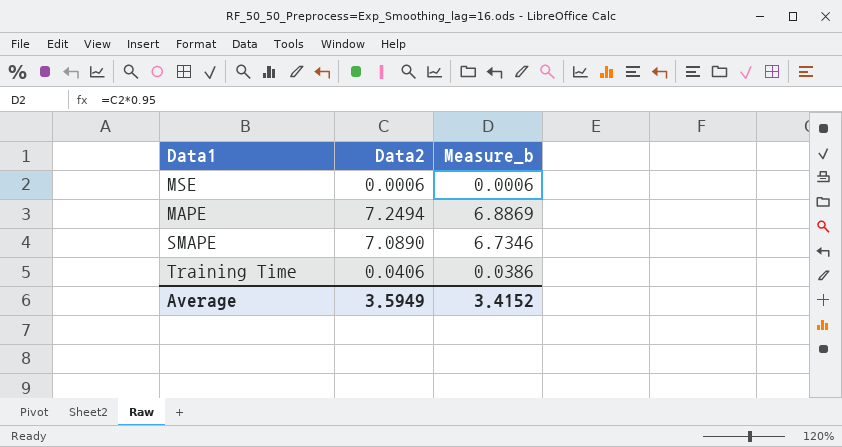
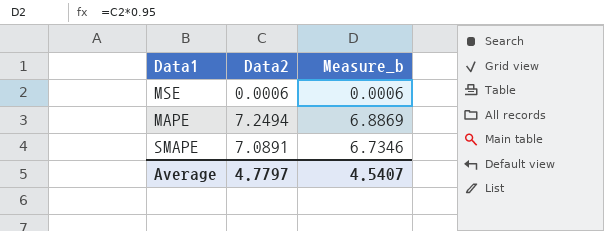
row Training Time: 0.0406 | 0.0386 -> none
SMAPE | Data2: 7.0890 -> 7.0891
Average | Data2: 3.5949 -> 4.7797
Average | Measure_b: 3.4152 -> 4.5407

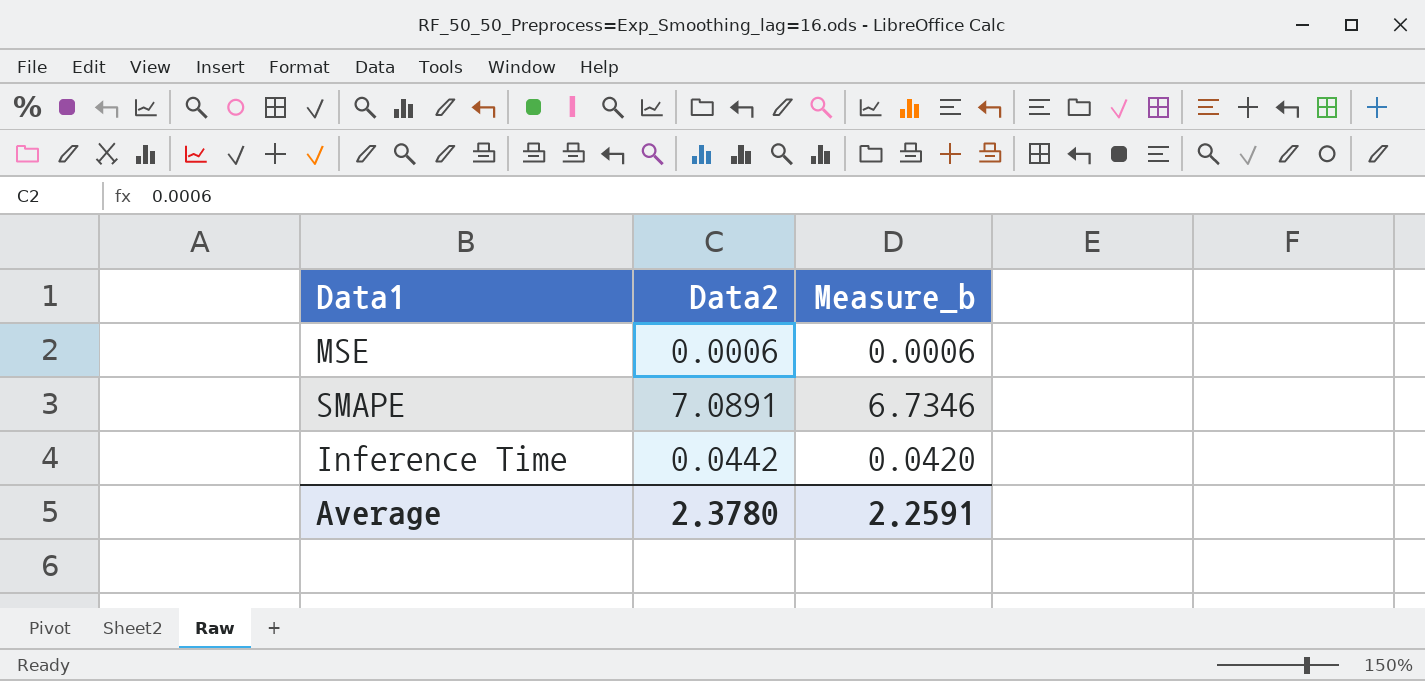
row MAPE: 7.2494 | 6.8869 -> none
row Inference Time: none -> 0.0442 | 0.0420
Average | Data2: 4.7797 -> 2.3780
Average | Measure_b: 4.5407 -> 2.2591

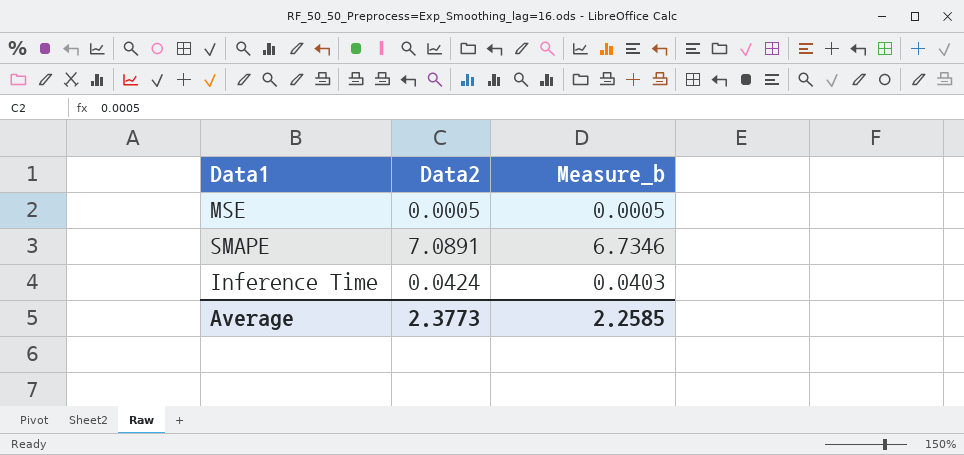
MSE | Data2: 0.0006 -> 0.0005
MSE | Measure_b: 0.0006 -> 0.0005
Inference Time | Data2: 0.0442 -> 0.0424
Inference Time | Measure_b: 0.0420 -> 0.0403
Average | Data2: 2.3780 -> 2.3773
Average | Measure_b: 2.2591 -> 2.2585

